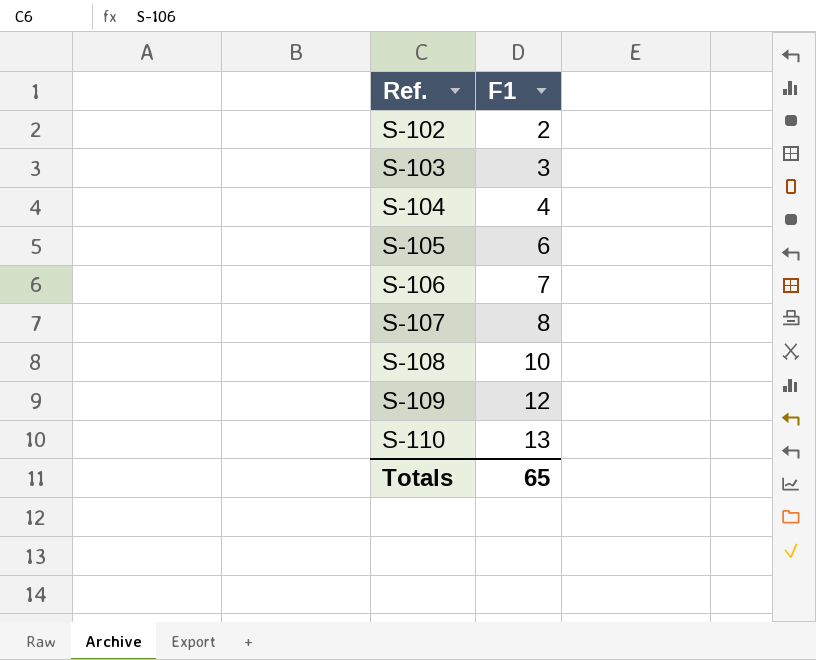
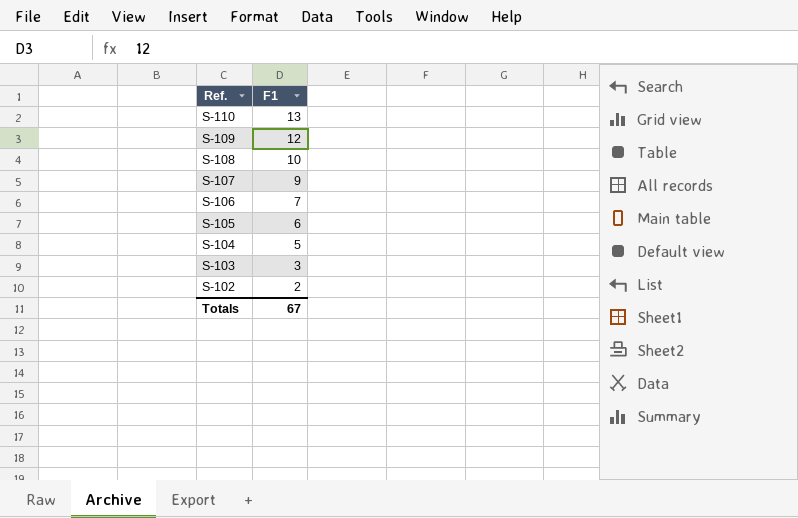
row order: Ref. ascending -> Ref. descending
S-107 | F1: 8 -> 9
S-104 | F1: 4 -> 5
Totals | F1: 65 -> 67

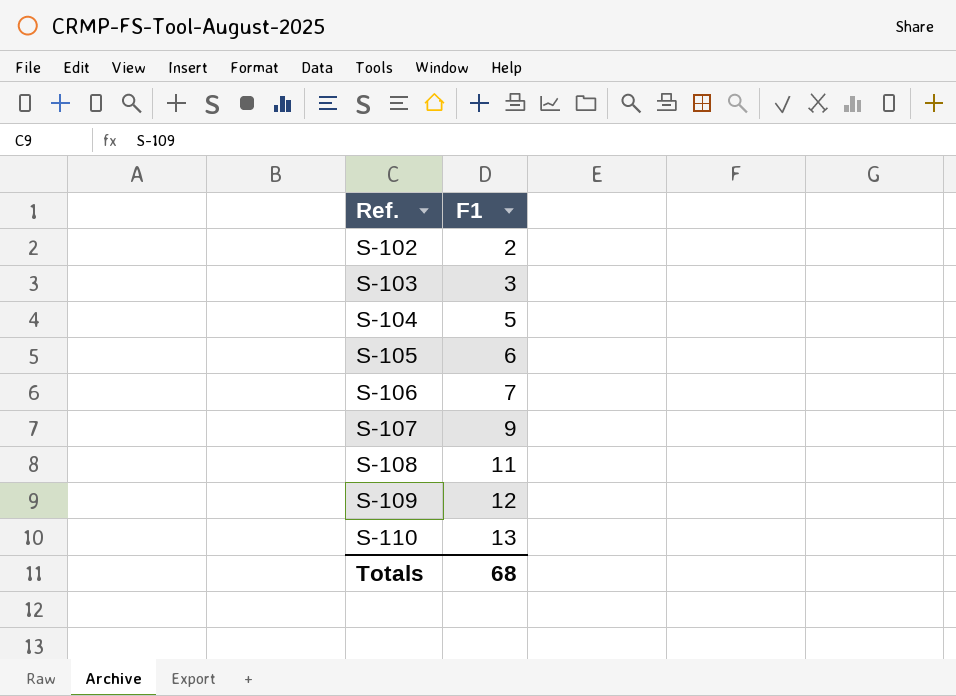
row order: Ref. descending -> Ref. ascending
S-108 | F1: 10 -> 11
Totals | F1: 67 -> 68

